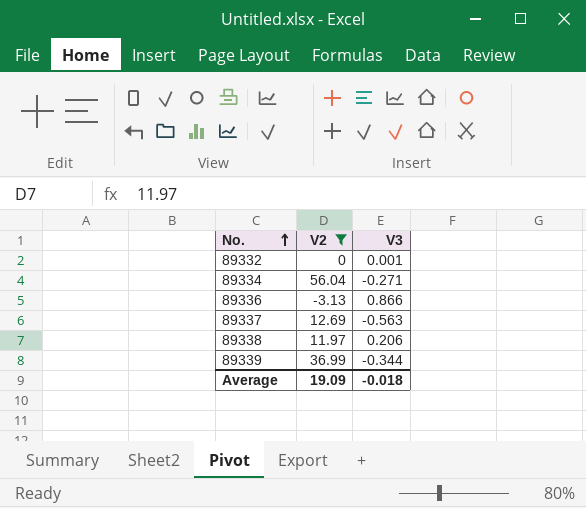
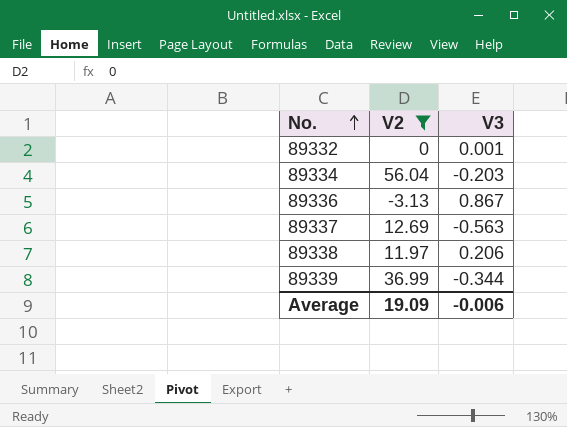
89334 | V3: -0.271 -> -0.203
89336 | V3: 0.866 -> 0.867
Average | V3: -0.018 -> -0.006

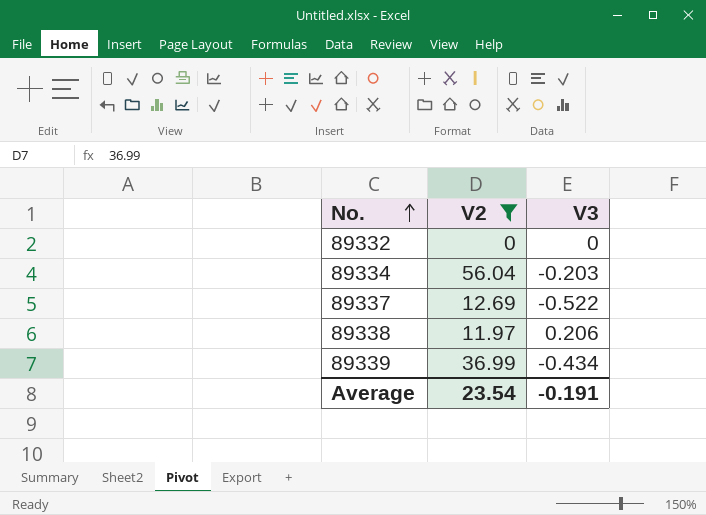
row 89336: -3.13 | 0.867 -> none
89332 | V3: 0.001 -> 0
89337 | V3: -0.563 -> -0.522
89339 | V3: -0.344 -> -0.434
Average | V2: 19.09 -> 23.54
Average | V3: -0.006 -> -0.191

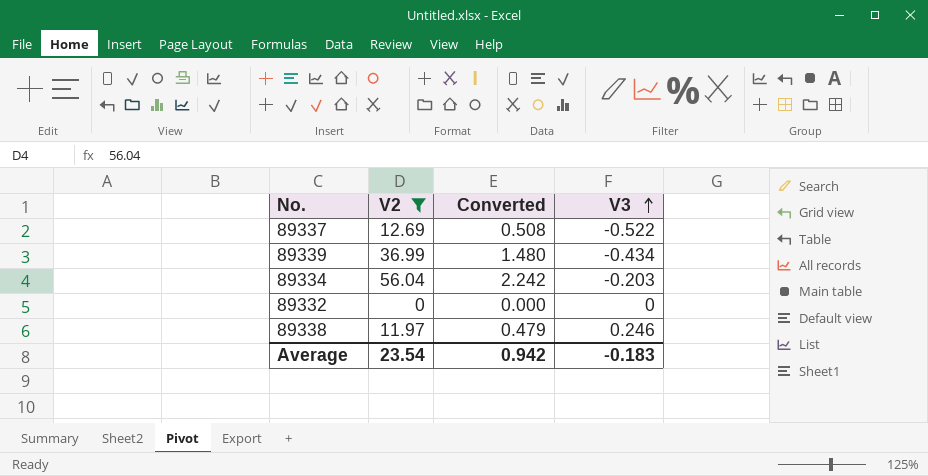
row order: No. ascending -> V3 ascending
column Converted | formula: none -> [V2] * 0.04
89338 | V3: 0.206 -> 0.246
Average | V3: -0.191 -> -0.183

